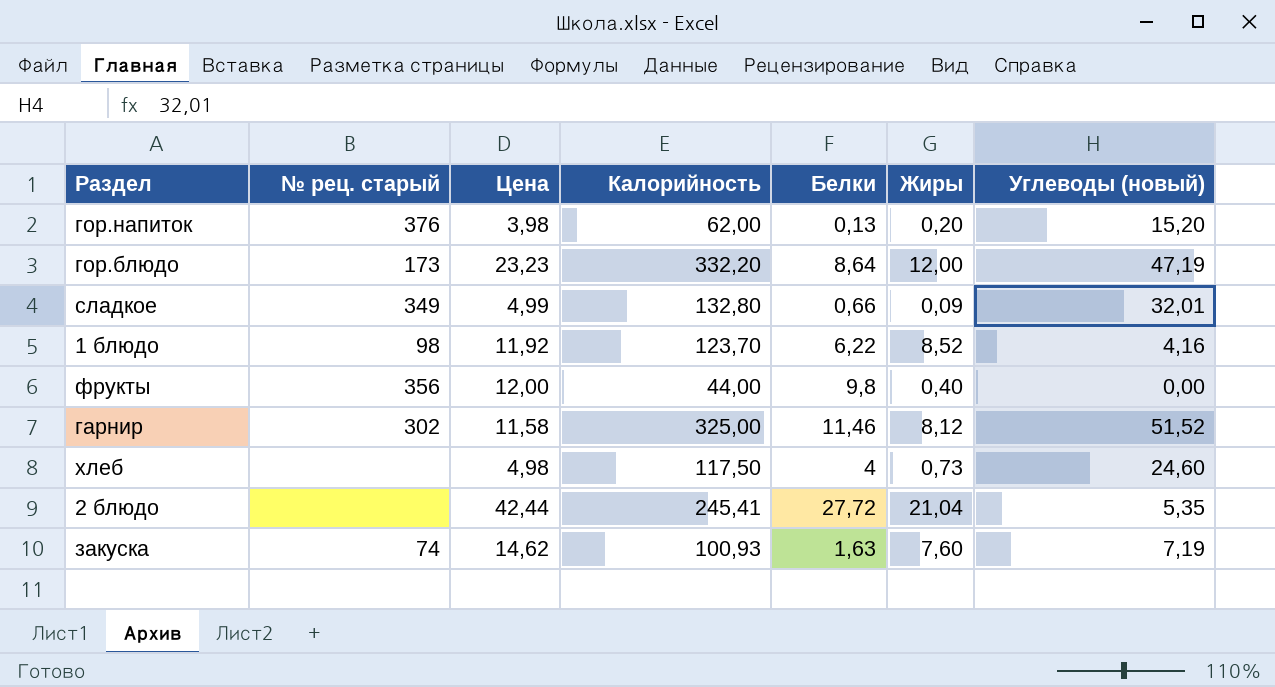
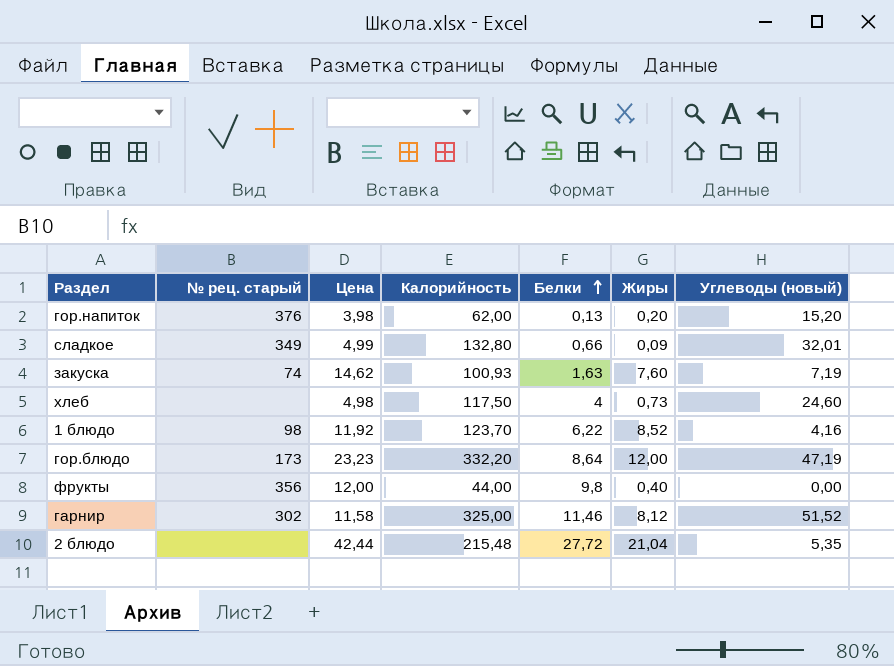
row order: none -> Белки ascending
2 блюдо | Калорийность: 245,41 -> 215,48

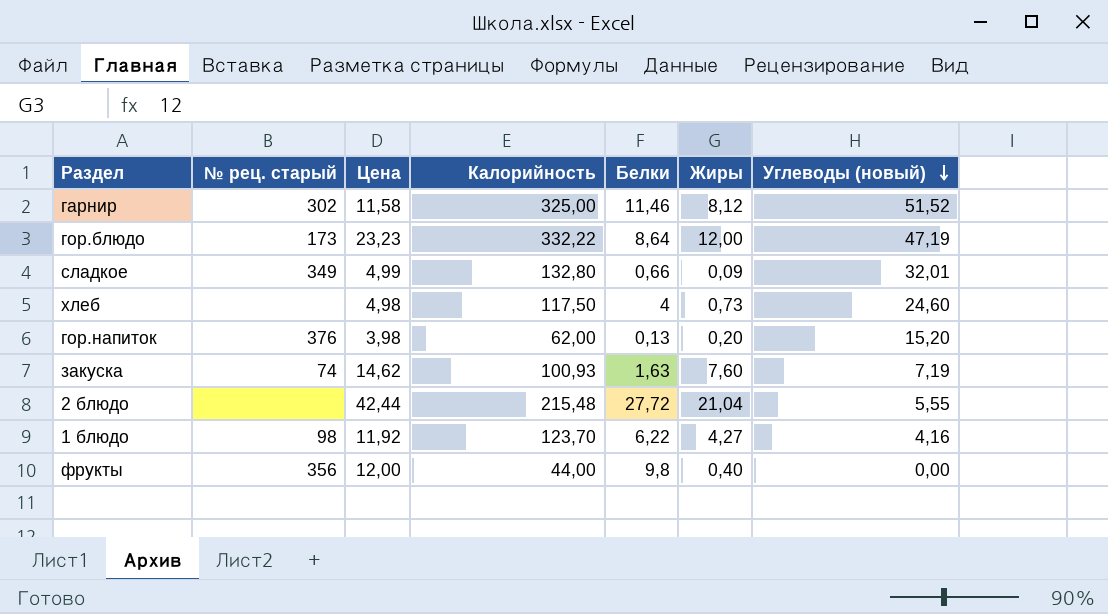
row order: Белки ascending -> Углеводы (новый) descending
гор.блюдо | Калорийность: 332,20 -> 332,22
2 блюдо | Углеводы (новый): 5,35 -> 5,55
1 блюдо | Жиры: 8,52 -> 4,27

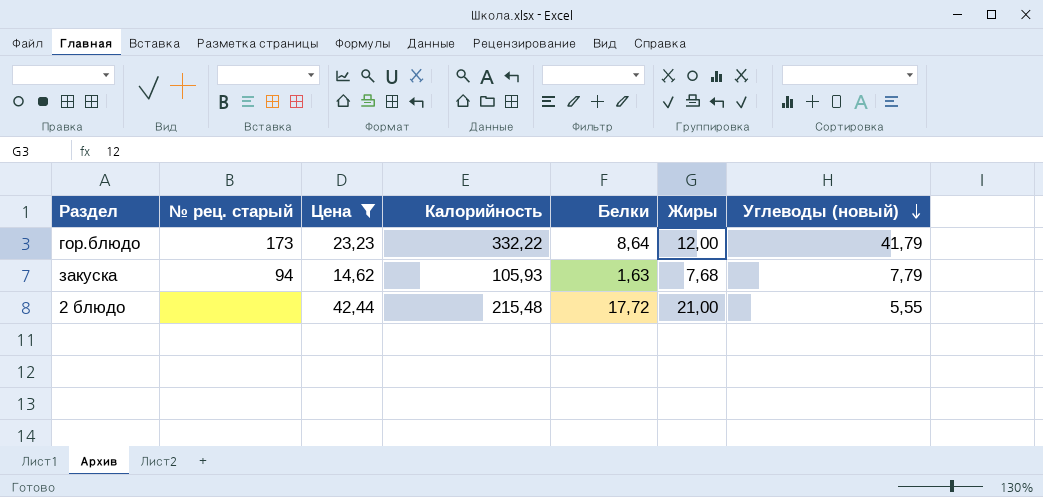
filter: none -> Цена >= 14,62
гор.блюдо | Углеводы (новый): 47,19 -> 41,79
закуска | № рец. старый: 74 -> 94
закуска | Калорийность: 100,93 -> 105,93
закуска | Жиры: 7,60 -> 7,68
закуска | Углеводы (новый): 7,19 -> 7,79
2 блюдо | Белки: 27,72 -> 17,72
2 блюдо | Жиры: 21,04 -> 21,00

